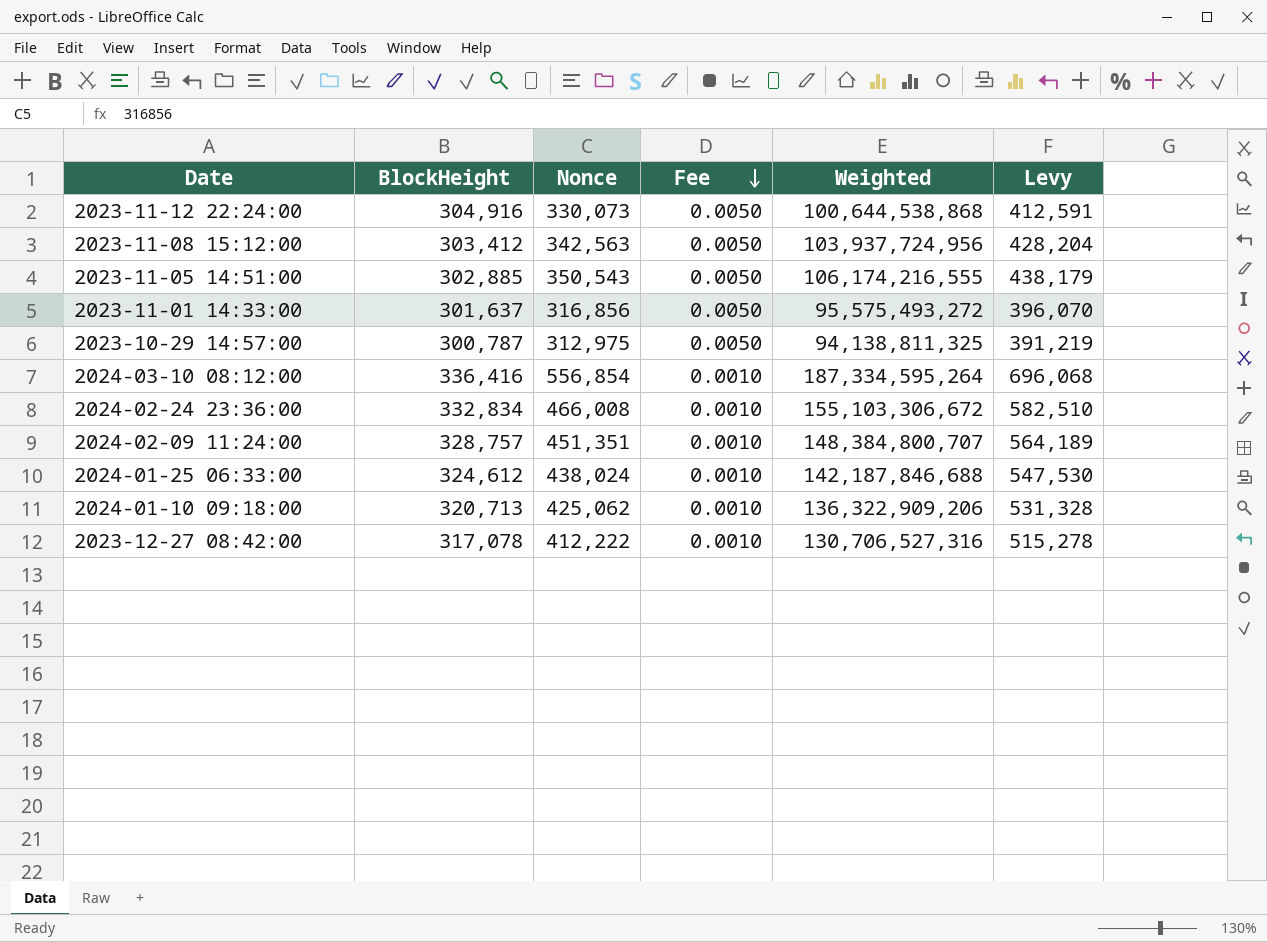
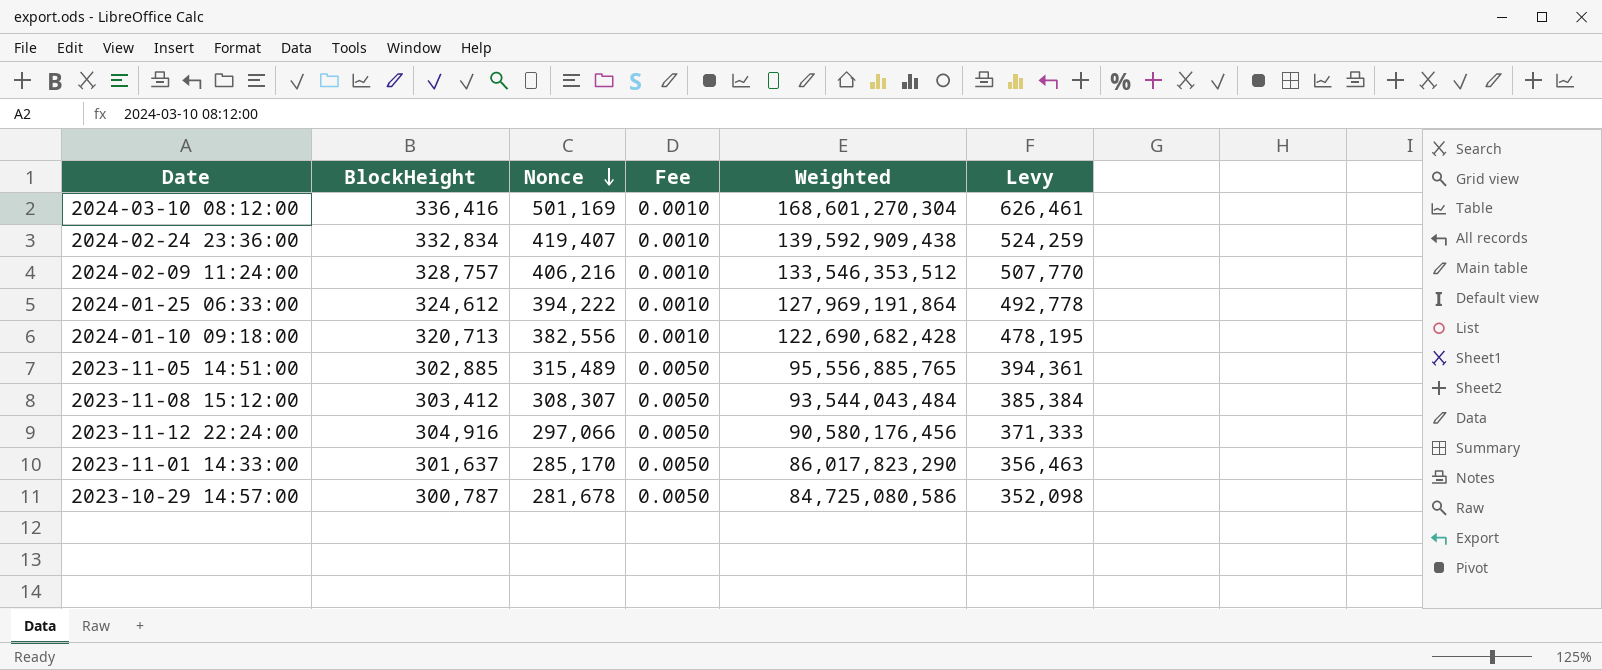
row order: Fee descending -> Nonce descending
row 2023-12-27 08:42:00: 317,078 | 412,222 | 0.0010 | 130,706,527,316 | 515,278 -> none
2024-03-10 08:12:00 | Nonce: 556,854 -> 501,169
2024-03-10 08:12:00 | Weighted: 187,334,595,264 -> 168,601,270,304
2024-03-10 08:12:00 | Levy: 696,068 -> 626,461
2024-02-24 23:36:00 | Nonce: 466,008 -> 419,407
2024-02-24 23:36:00 | Weighted: 155,103,306,672 -> 139,592,909,438
2024-02-24 23:36:00 | Levy: 582,510 -> 524,259
2024-02-09 11:24:00 | Nonce: 451,351 -> 406,216
2024-02-09 11:24:00 | Weighted: 148,384,800,707 -> 133,546,353,512
2024-02-09 11:24:00 | Levy: 564,189 -> 507,770
2024-01-25 06:33:00 | Nonce: 438,024 -> 394,222
2024-01-25 06:33:00 | Weighted: 142,187,846,688 -> 127,969,191,864
2024-01-25 06:33:00 | Levy: 547,530 -> 492,778
2024-01-10 09:18:00 | Nonce: 425,062 -> 382,556
2024-01-10 09:18:00 | Weighted: 136,322,909,206 -> 122,690,682,428
2024-01-10 09:18:00 | Levy: 531,328 -> 478,195
2023-11-05 14:51:00 | Nonce: 350,543 -> 315,489
2023-11-05 14:51:00 | Weighted: 106,174,216,555 -> 95,556,885,765
2023-11-05 14:51:00 | Levy: 438,179 -> 394,361
2023-11-08 15:12:00 | Nonce: 342,563 -> 308,307
2023-11-08 15:12:00 | Weighted: 103,937,724,956 -> 93,544,043,484
2023-11-08 15:12:00 | Levy: 428,204 -> 385,384
2023-11-12 22:24:00 | Nonce: 330,073 -> 297,066
2023-11-12 22:24:00 | Weighted: 100,644,538,868 -> 90,580,176,456
2023-11-12 22:24:00 | Levy: 412,591 -> 371,333
2023-11-01 14:33:00 | Nonce: 316,856 -> 285,170
2023-11-01 14:33:00 | Weighted: 95,575,493,272 -> 86,017,823,290
2023-11-01 14:33:00 | Levy: 396,070 -> 356,463
2023-10-29 14:57:00 | Nonce: 312,975 -> 281,678
2023-10-29 14:57:00 | Weighted: 94,138,811,325 -> 84,725,080,586
2023-10-29 14:57:00 | Levy: 391,219 -> 352,098

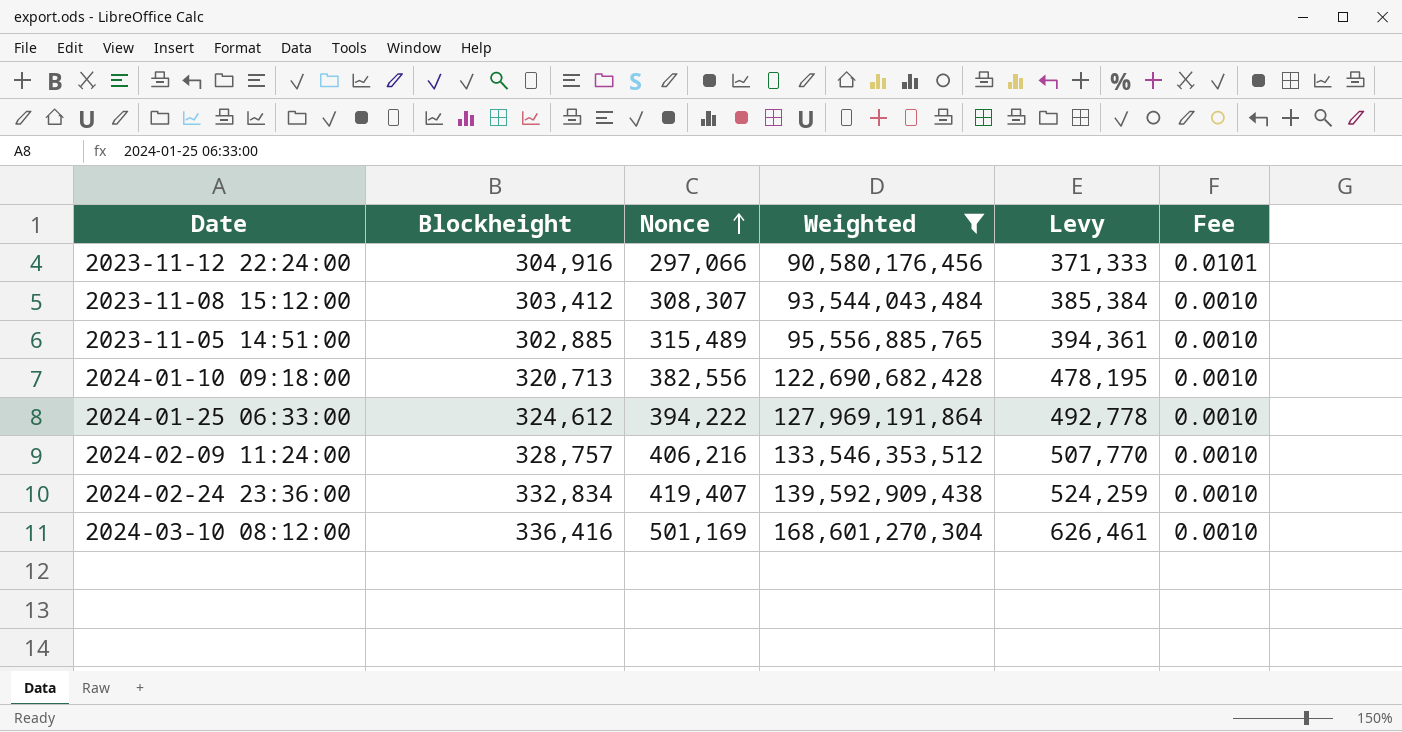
filter: none -> Weighted >= 90,580,176,456
row order: Nonce descending -> Nonce ascending
column name: BlockHeight -> Blockheight
column Fee | position: 4 -> 6
2023-11-12 22:24:00 | Fee: 0.0050 -> 0.0101
2023-11-08 15:12:00 | Fee: 0.0050 -> 0.0010
2023-11-05 14:51:00 | Fee: 0.0050 -> 0.0010

